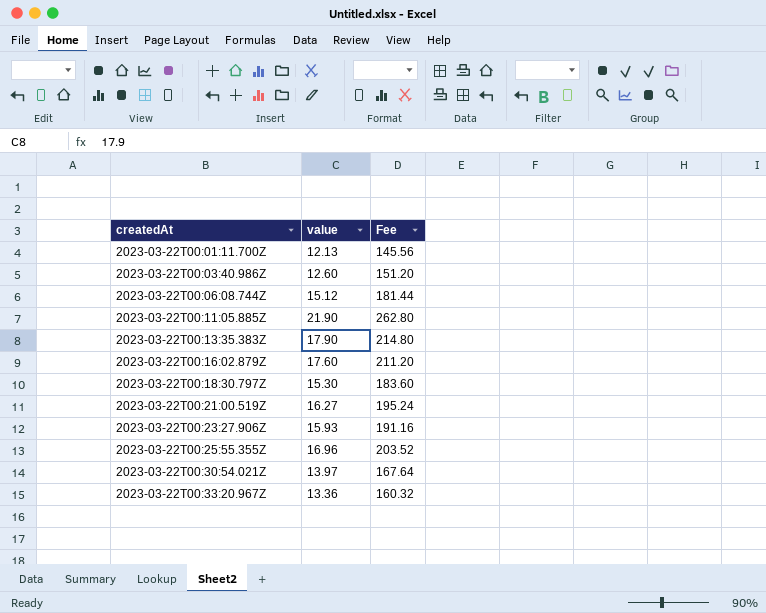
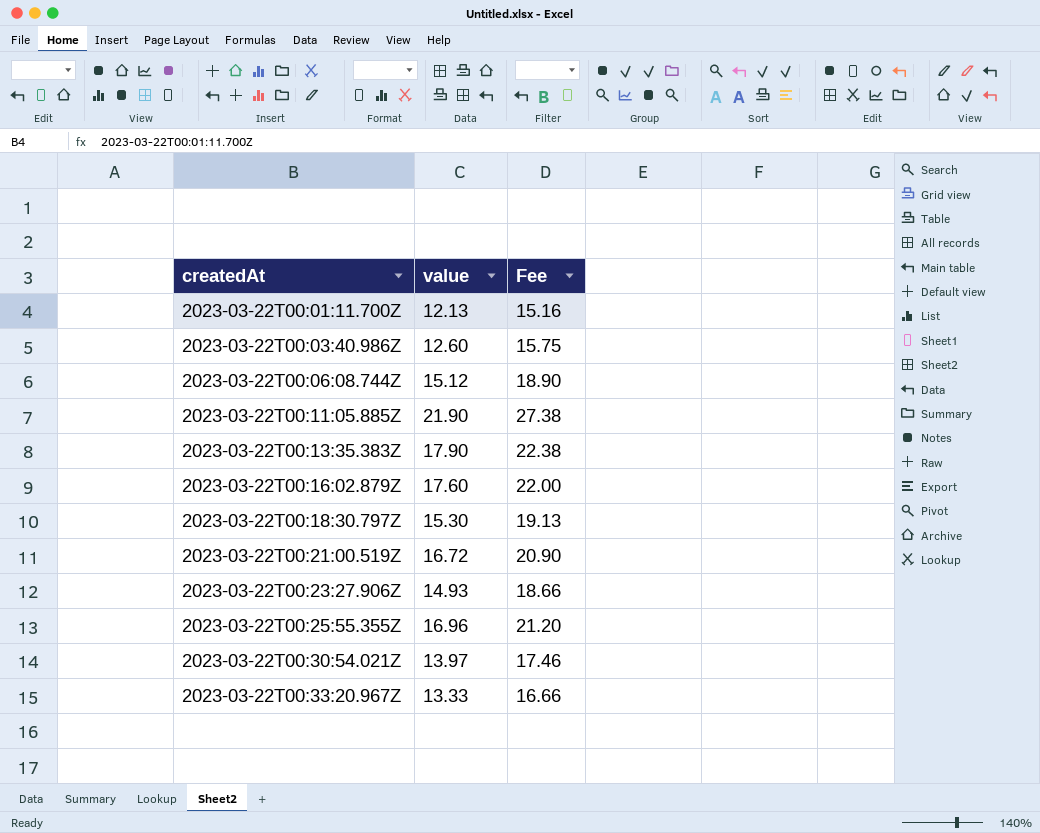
column Fee | formula: [value] * 12 -> [value] * 1.25
2023-03-22T00:21:00.519Z | value: 16.27 -> 16.72
2023-03-22T00:23:27.906Z | value: 15.93 -> 14.93
2023-03-22T00:33:20.967Z | value: 13.36 -> 13.33

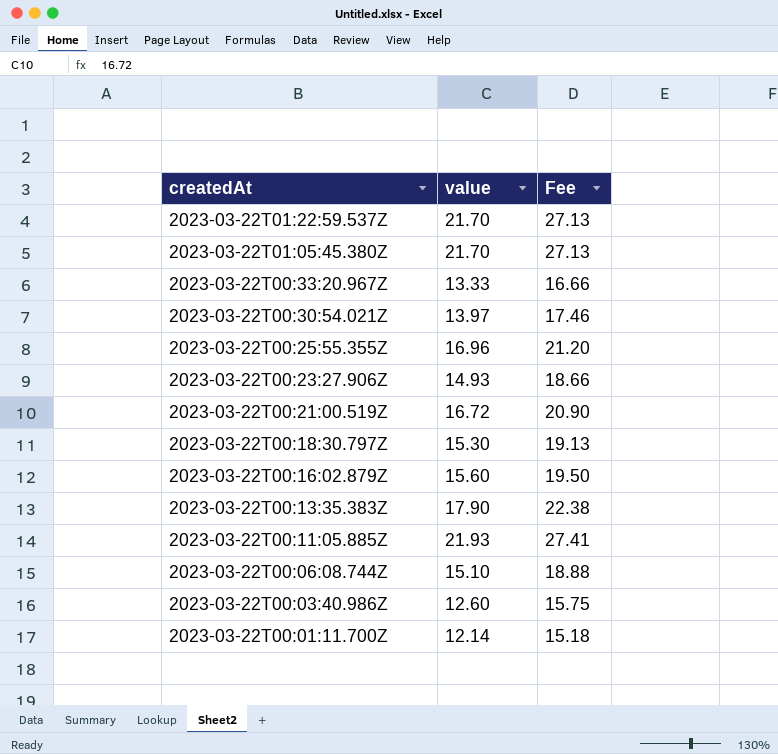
row order: createdAt ascending -> createdAt descending
row 2023-03-22T01:22:59.537Z: none -> 21.70 | 27.13
row 2023-03-22T01:05:45.380Z: none -> 21.70 | 27.13
2023-03-22T00:16:02.879Z | value: 17.60 -> 15.60
2023-03-22T00:16:02.879Z | Fee: 22.00 -> 19.50
2023-03-22T00:11:05.885Z | value: 21.90 -> 21.93
2023-03-22T00:11:05.885Z | Fee: 27.38 -> 27.41
2023-03-22T00:06:08.744Z | value: 15.12 -> 15.10
2023-03-22T00:06:08.744Z | Fee: 18.90 -> 18.88
2023-03-22T00:01:11.700Z | value: 12.13 -> 12.14
2023-03-22T00:01:11.700Z | Fee: 15.16 -> 15.18

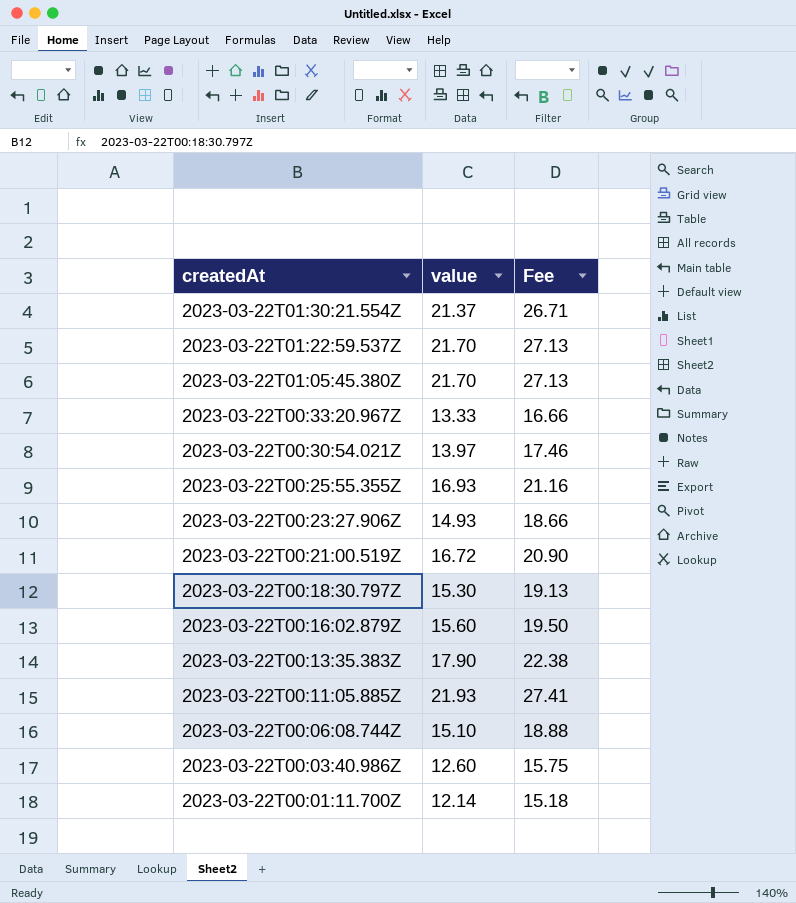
row 2023-03-22T01:30:21.554Z: none -> 21.37 | 26.71
2023-03-22T00:25:55.355Z | value: 16.96 -> 16.93
2023-03-22T00:25:55.355Z | Fee: 21.20 -> 21.16

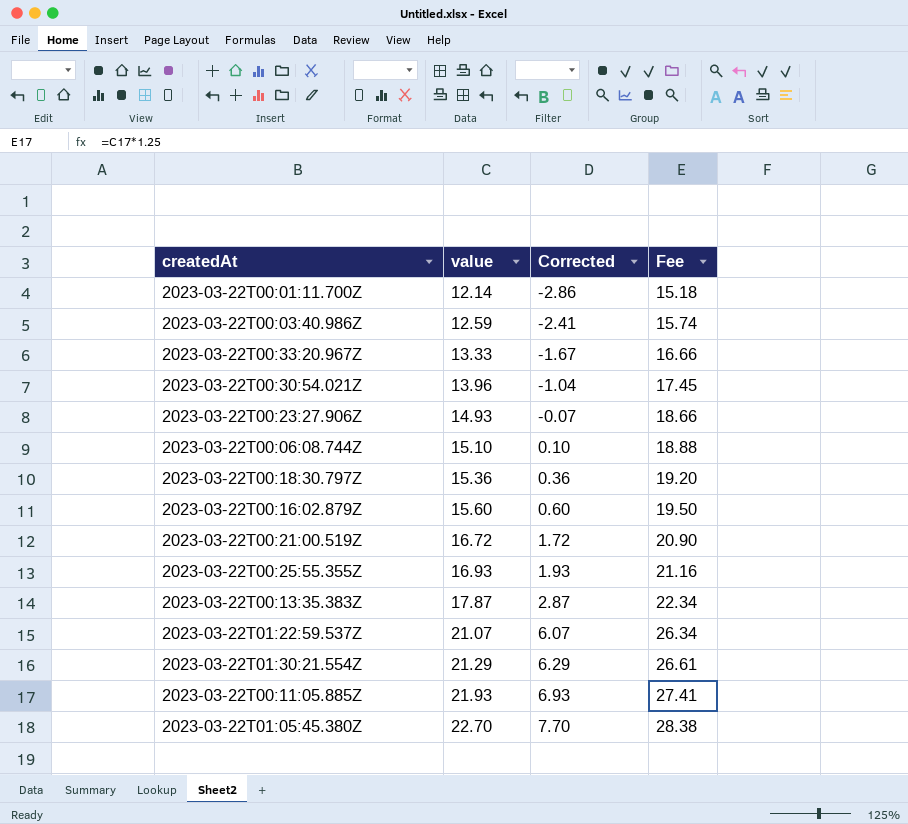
row order: createdAt descending -> value ascending
column Corrected | formula: none -> [value] - 15
2023-03-22T00:03:40.986Z | value: 12.60 -> 12.59
2023-03-22T00:03:40.986Z | Fee: 15.75 -> 15.74
2023-03-22T00:30:54.021Z | value: 13.97 -> 13.96
2023-03-22T00:30:54.021Z | Fee: 17.46 -> 17.45
2023-03-22T00:18:30.797Z | value: 15.30 -> 15.36
2023-03-22T00:18:30.797Z | Fee: 19.13 -> 19.20
2023-03-22T00:13:35.383Z | value: 17.90 -> 17.87
2023-03-22T00:13:35.383Z | Fee: 22.38 -> 22.34
2023-03-22T01:22:59.537Z | value: 21.70 -> 21.07
2023-03-22T01:22:59.537Z | Fee: 27.13 -> 26.34
2023-03-22T01:30:21.554Z | value: 21.37 -> 21.29
2023-03-22T01:30:21.554Z | Fee: 26.71 -> 26.61
2023-03-22T01:05:45.380Z | value: 21.70 -> 22.70
2023-03-22T01:05:45.380Z | Fee: 27.13 -> 28.38

